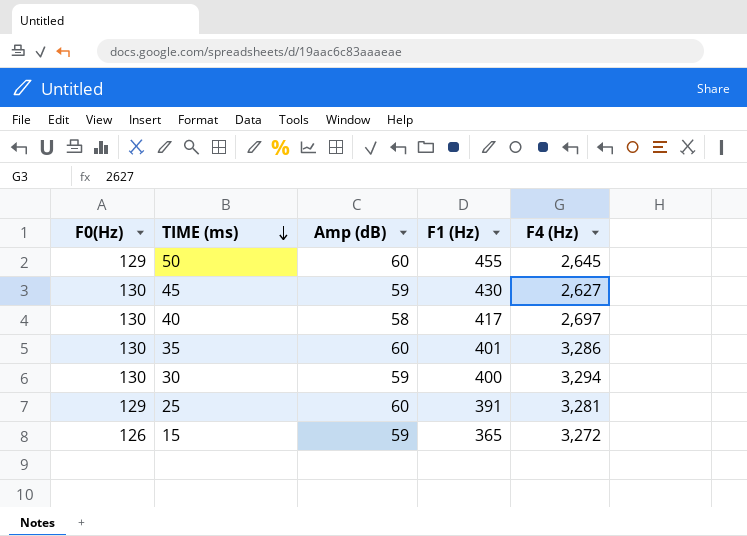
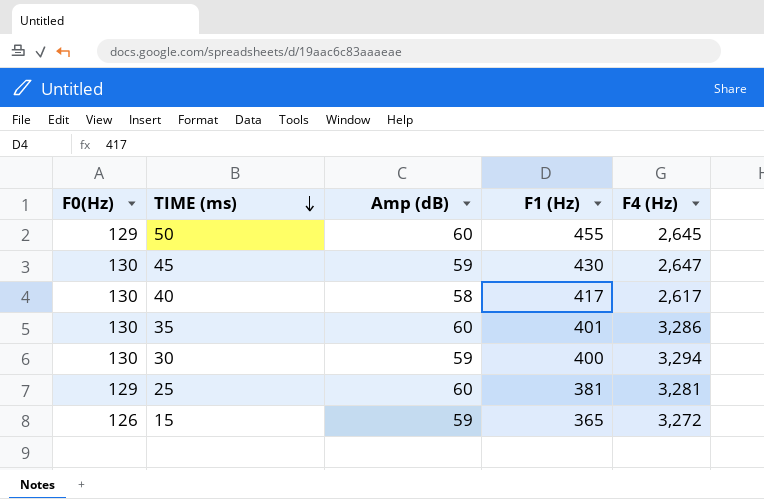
45 | F4 (Hz): 2,627 -> 2,647
40 | F4 (Hz): 2,697 -> 2,617
25 | F1 (Hz): 391 -> 381

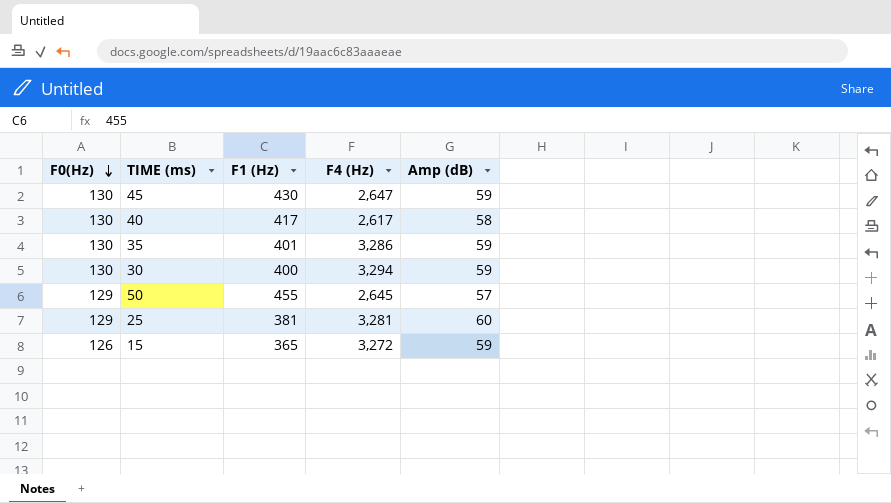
row order: TIME (ms) descending -> F0(Hz) descending
column Amp (dB) | position: 3 -> 5
35 | Amp (dB): 60 -> 59
50 | Amp (dB): 60 -> 57

